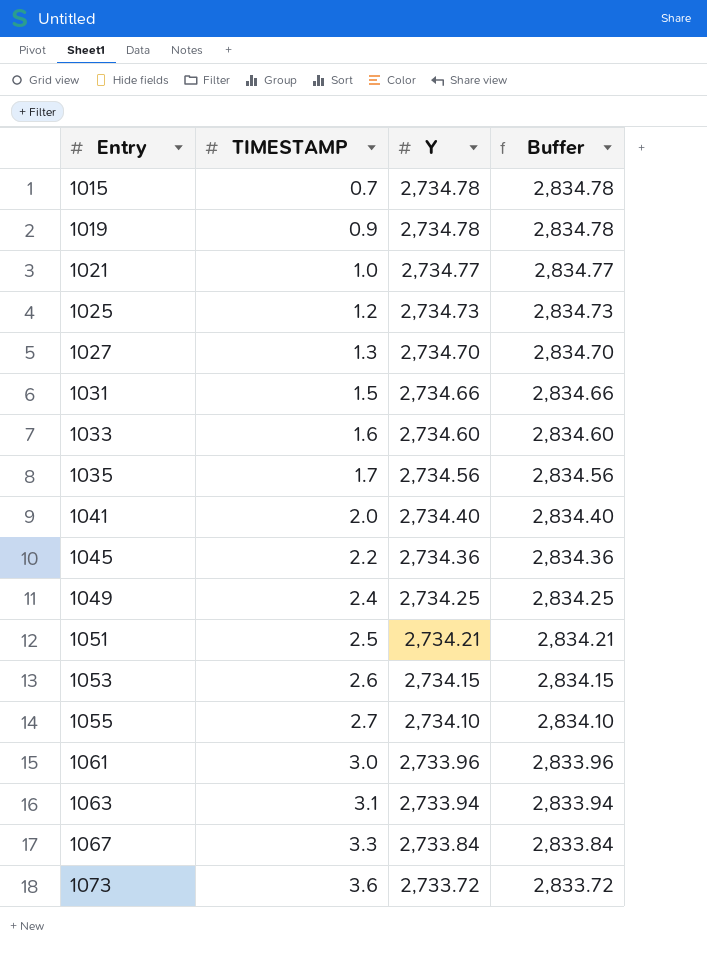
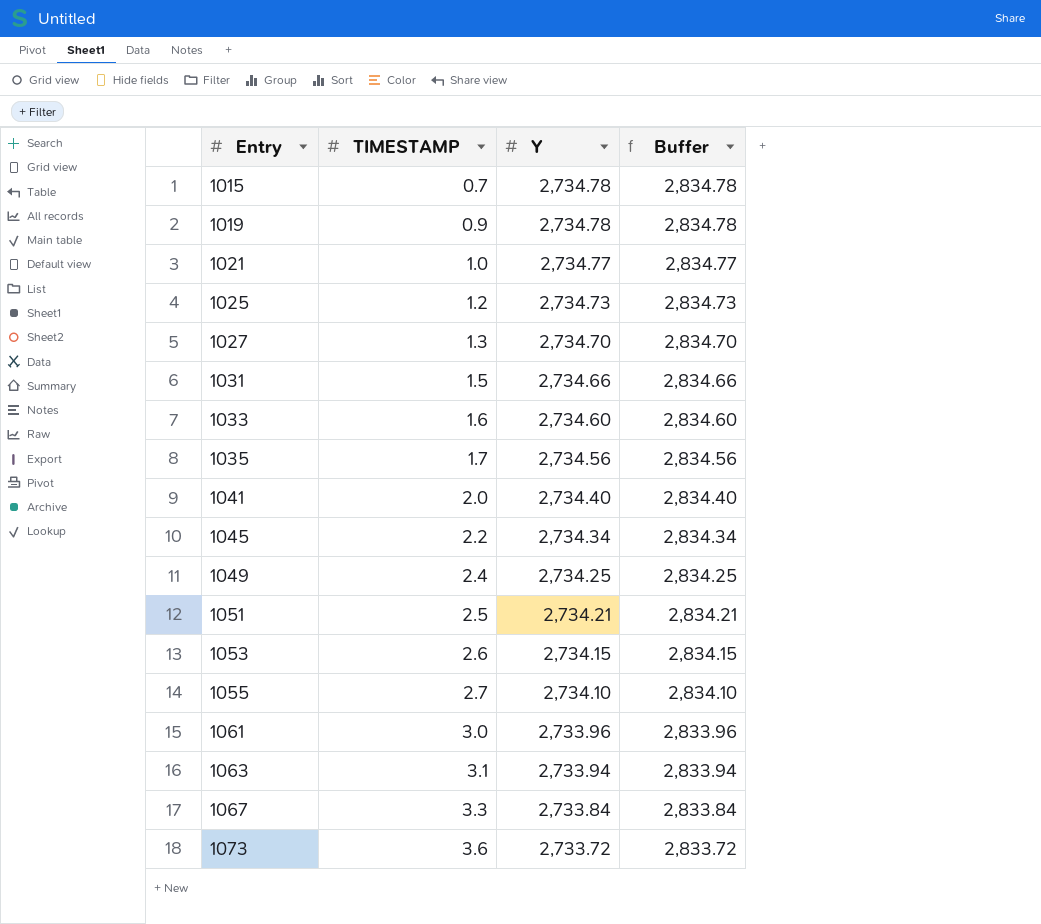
1045 | Y: 2,734.36 -> 2,734.34
1045 | Buffer: 2,834.36 -> 2,834.34

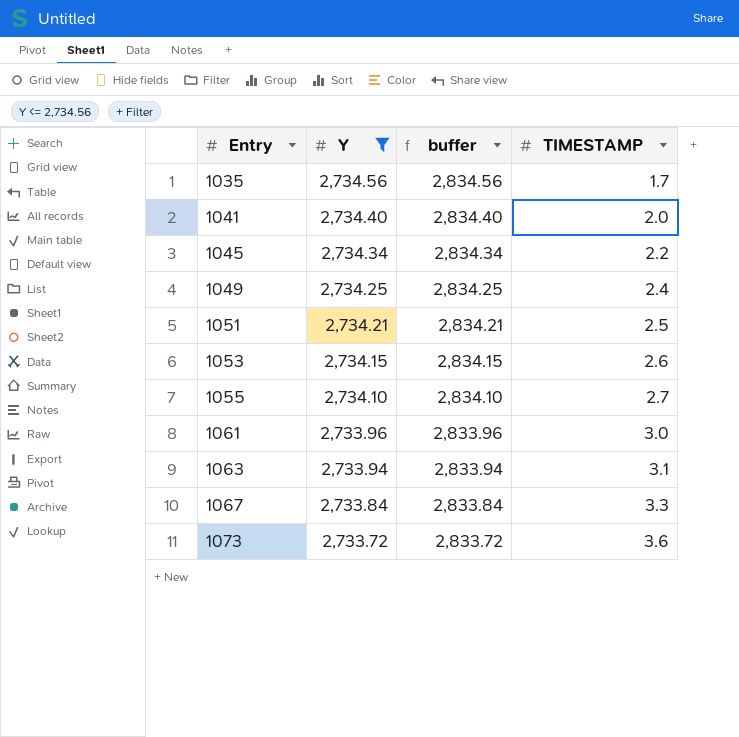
filter: none -> Y <= 2,734.56
column name: Buffer -> buffer
column TIMESTAMP | position: 2 -> 4

